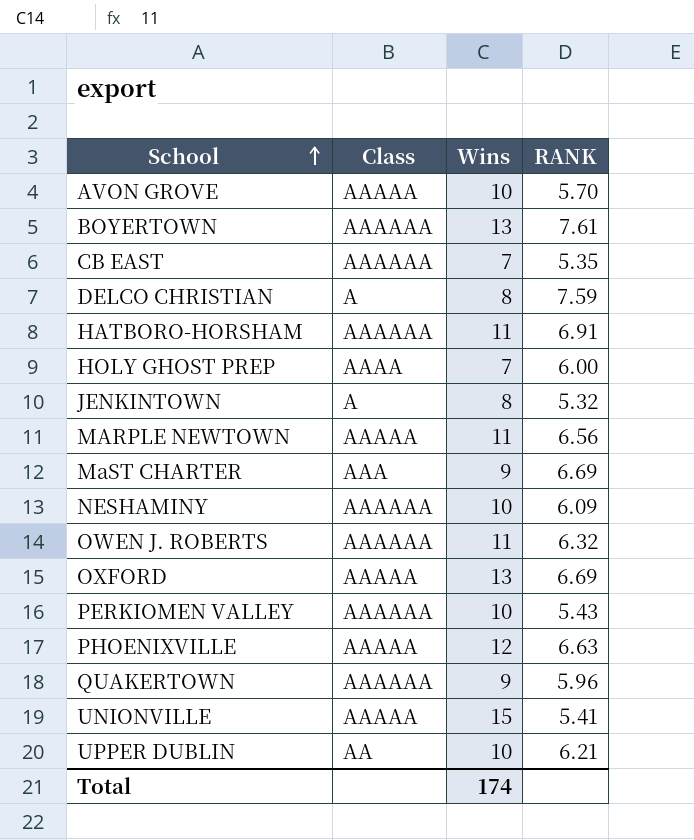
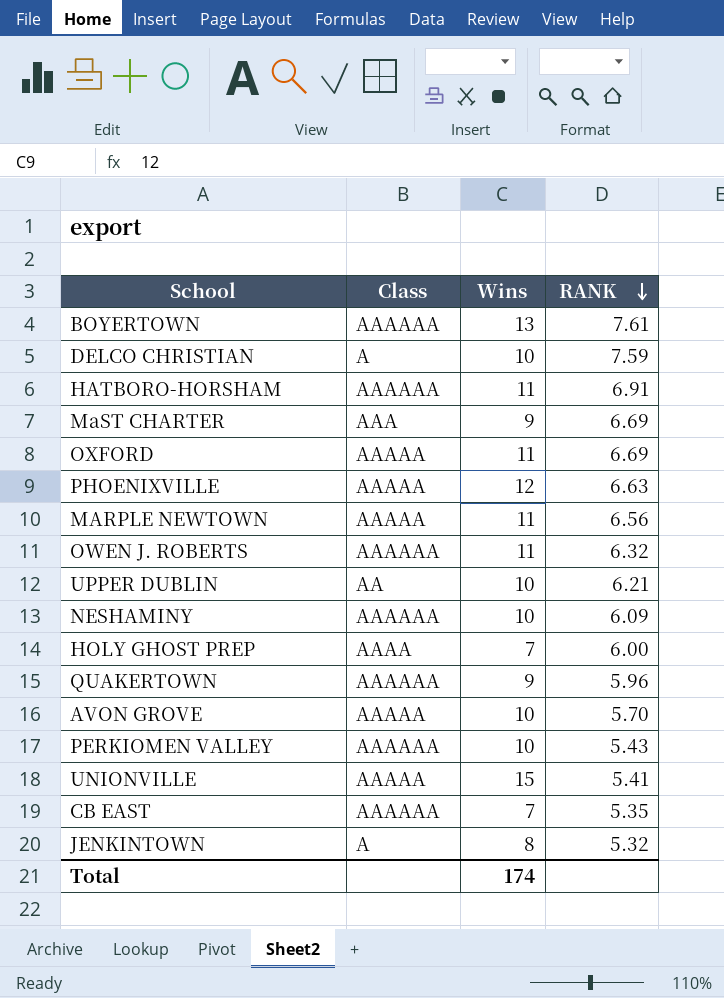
row order: School ascending -> RANK descending
DELCO CHRISTIAN | Wins: 8 -> 10
OXFORD | Wins: 13 -> 11

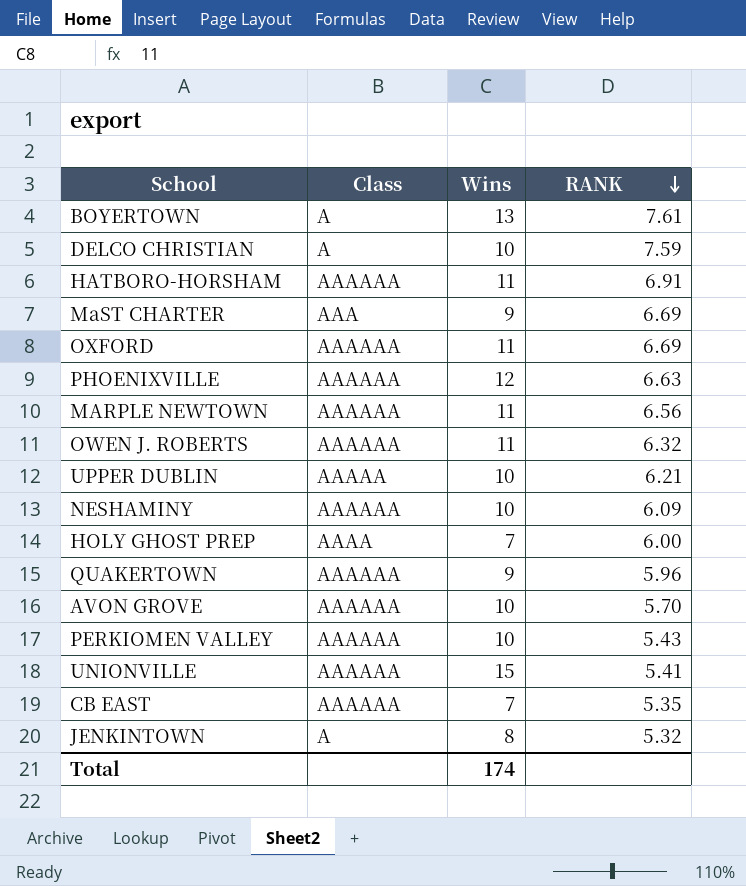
BOYERTOWN | Class: AAAAAA -> A
OXFORD | Class: AAAAA -> AAAAAA
PHOENIXVILLE | Class: AAAAA -> AAAAAA
MARPLE NEWTOWN | Class: AAAAA -> AAAAAA
UPPER DUBLIN | Class: AA -> AAAAA
AVON GROVE | Class: AAAAA -> AAAAAA
UNIONVILLE | Class: AAAAA -> AAAAAA

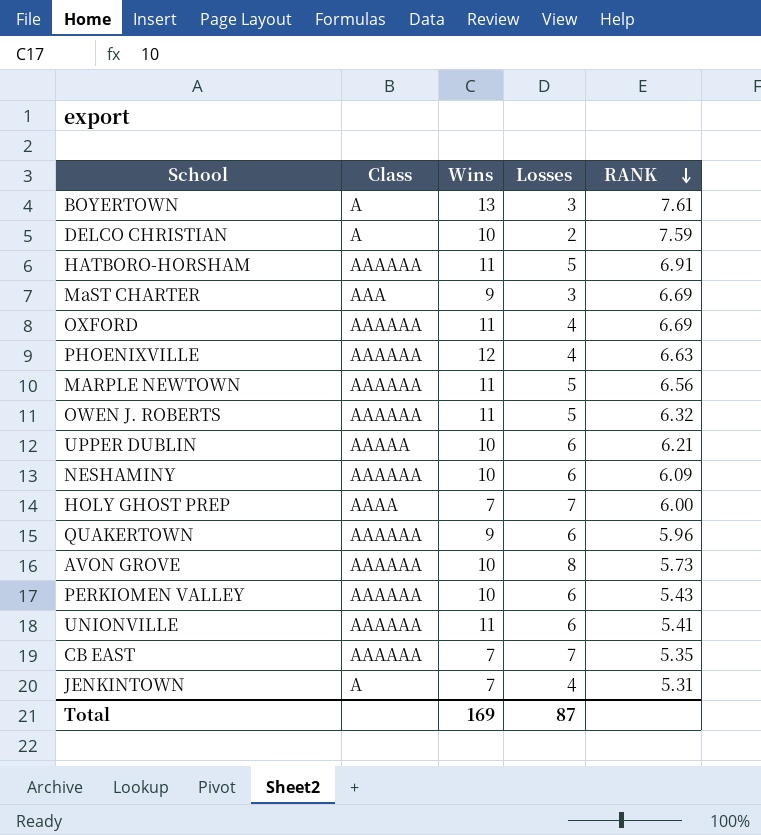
column Losses | position: none -> 4
AVON GROVE | RANK: 5.70 -> 5.73
UNIONVILLE | Wins: 15 -> 11
JENKINTOWN | Wins: 8 -> 7
JENKINTOWN | RANK: 5.32 -> 5.31
Total | Wins: 174 -> 169

